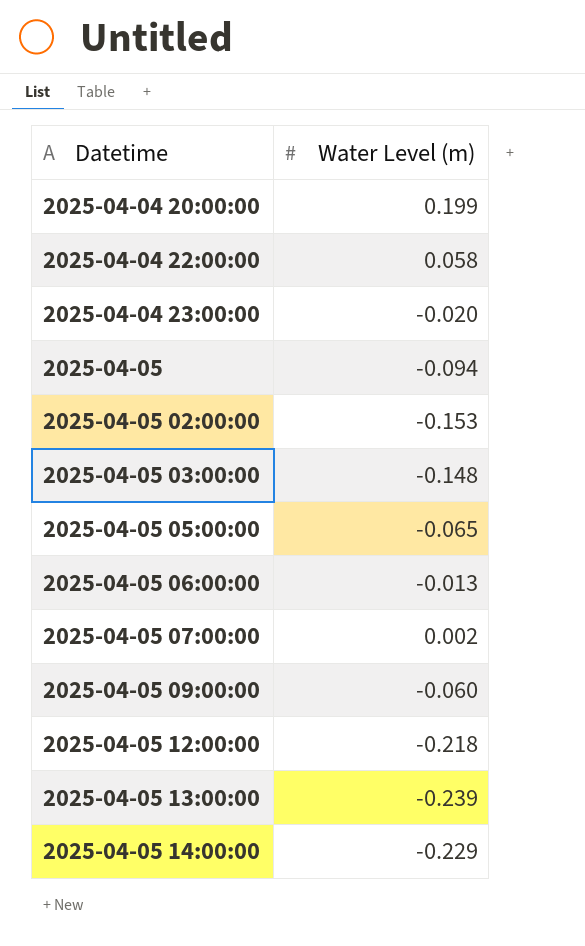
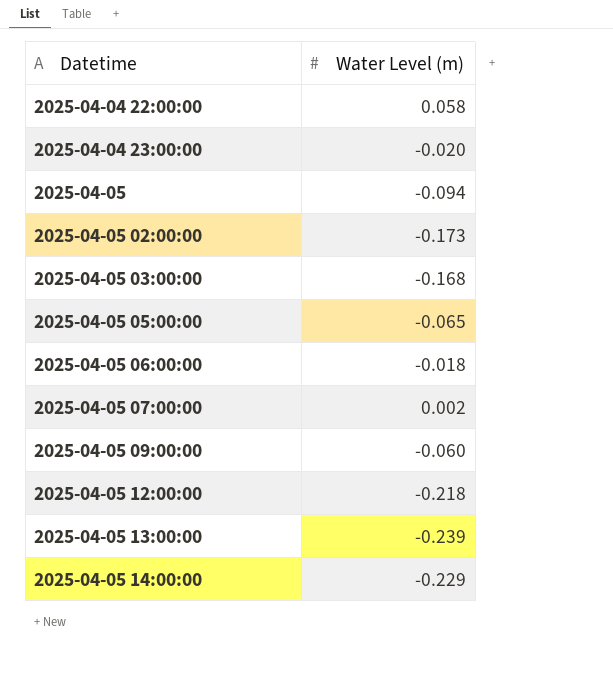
row 2025-04-04 20:00:00: 0.199 -> none
2025-04-05 02:00:00 | Water Level (m): -0.153 -> -0.173
2025-04-05 03:00:00 | Water Level (m): -0.148 -> -0.168
2025-04-05 06:00:00 | Water Level (m): -0.013 -> -0.018

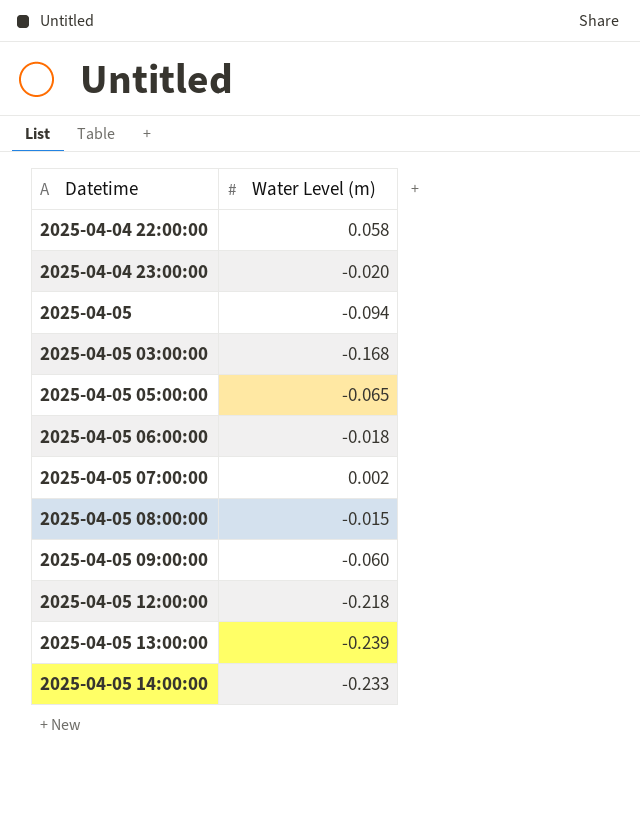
row 2025-04-05 02:00:00: -0.173 -> none
row 2025-04-05 08:00:00: none -> -0.015
2025-04-05 14:00:00 | Water Level (m): -0.229 -> -0.233

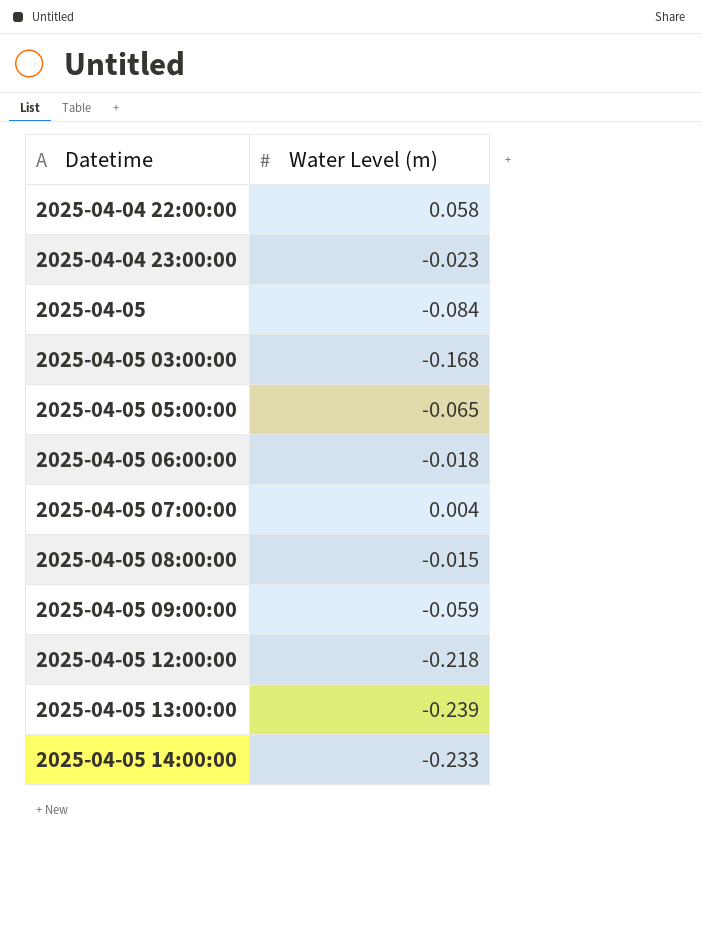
2025-04-04 23:00:00 | Water Level (m): -0.020 -> -0.023
2025-04-05 | Water Level (m): -0.094 -> -0.084
2025-04-05 07:00:00 | Water Level (m): 0.002 -> 0.004
2025-04-05 09:00:00 | Water Level (m): -0.060 -> -0.059

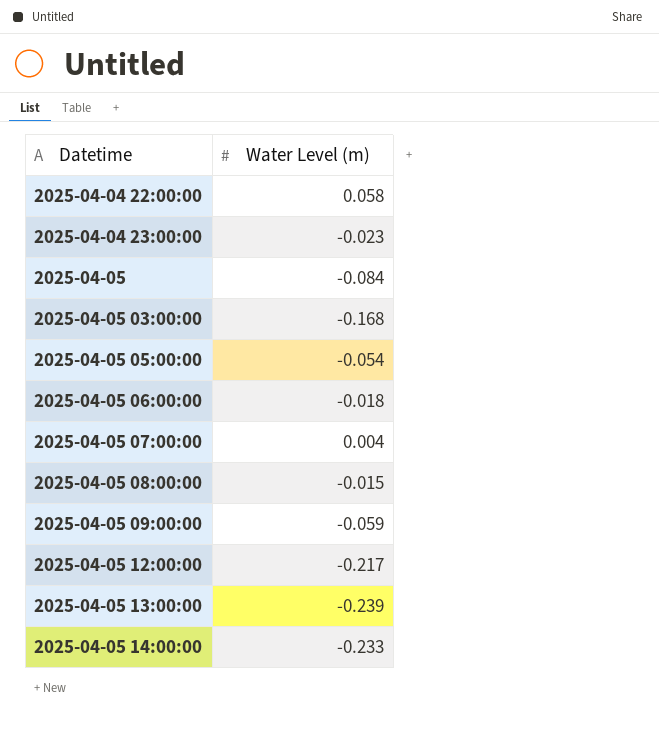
2025-04-05 05:00:00 | Water Level (m): -0.065 -> -0.054
2025-04-05 12:00:00 | Water Level (m): -0.218 -> -0.217

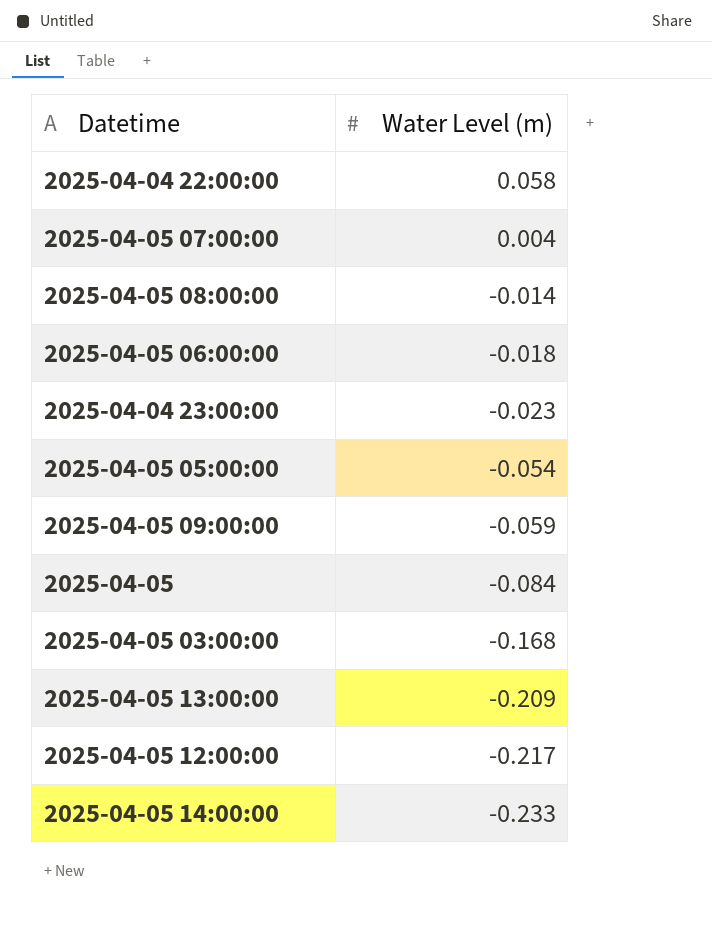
row order: Datetime ascending -> Water Level (m) descending
2025-04-05 08:00:00 | Water Level (m): -0.015 -> -0.014
2025-04-05 13:00:00 | Water Level (m): -0.239 -> -0.209

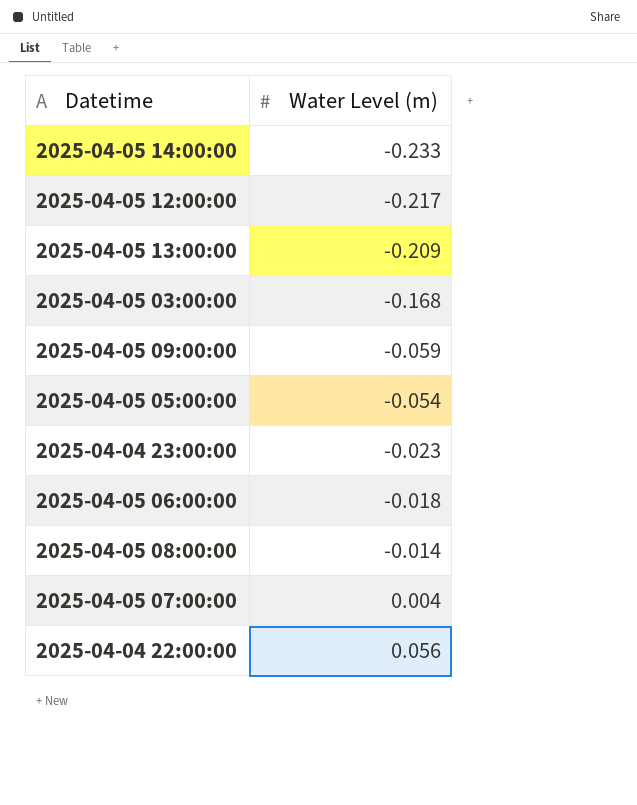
row order: Water Level (m) descending -> Water Level (m) ascending
row 2025-04-05: -0.084 -> none
2025-04-04 22:00:00 | Water Level (m): 0.058 -> 0.056

